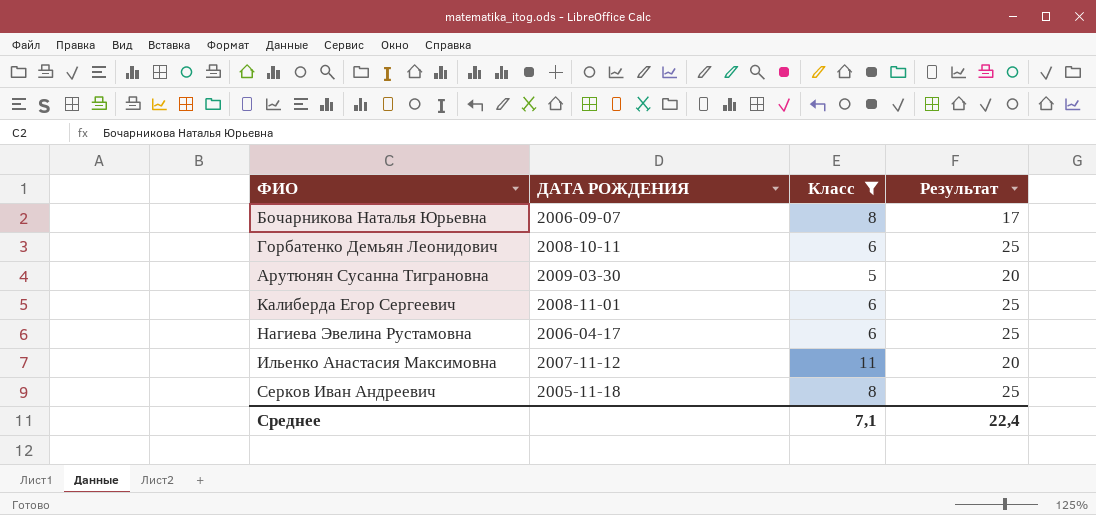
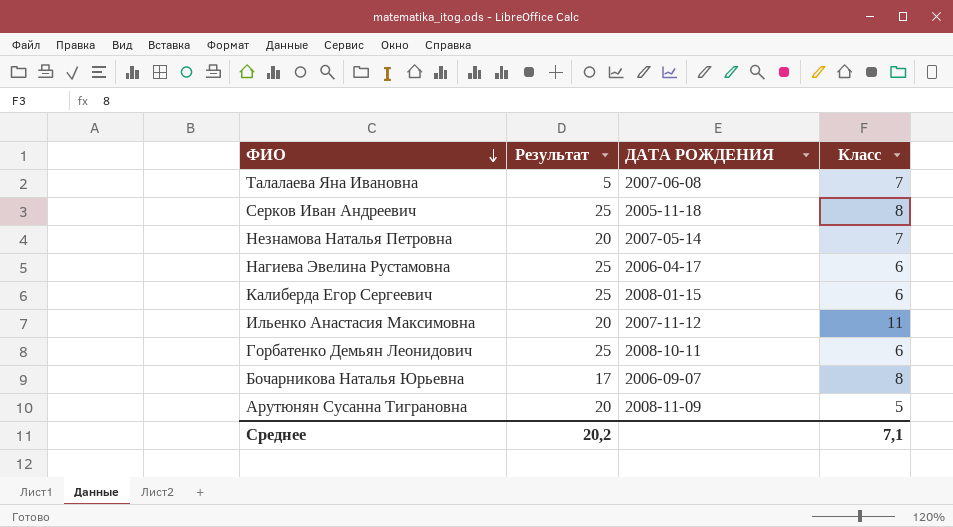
filter: Класс != 7 -> none
row order: none -> ФИО descending
column Результат | position: 4 -> 2
Калиберда Егор Сергеевич | ДАТА РОЖДЕНИЯ: 2008-11-01 -> 2008-01-15
Арутюнян Сусанна Тиграновна | ДАТА РОЖДЕНИЯ: 2009-03-30 -> 2008-11-09
Среднее | Результат: 22,4 -> 20,2

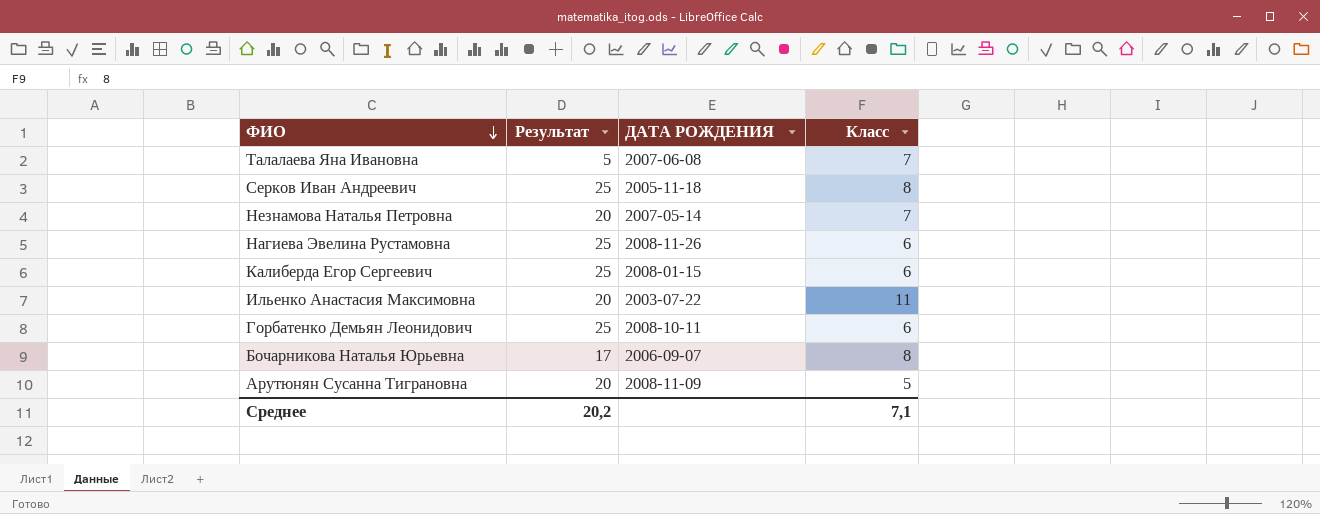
Нагиева Эвелина Рустамовна | ДАТА РОЖДЕНИЯ: 2006-04-17 -> 2008-11-26
Ильенко Анастасия Максимовна | ДАТА РОЖДЕНИЯ: 2007-11-12 -> 2003-07-22

